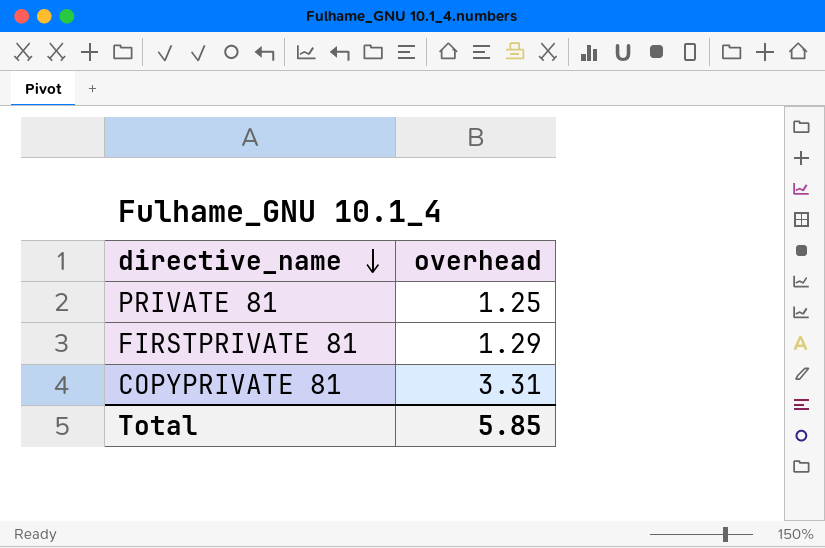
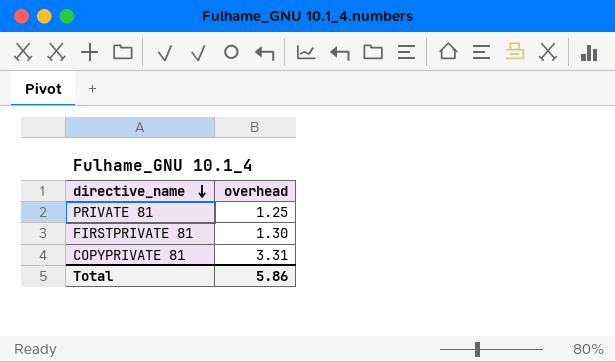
FIRSTPRIVATE 81 | overhead: 1.29 -> 1.30
Total | overhead: 5.85 -> 5.86

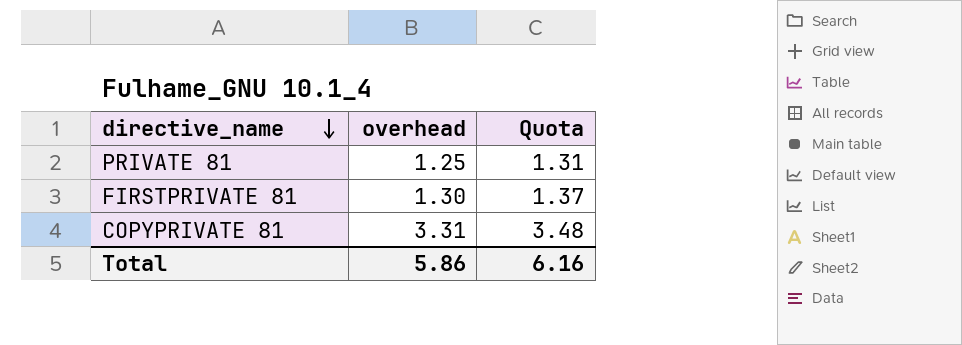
column Quota | formula: none -> [overhead] * 1.05

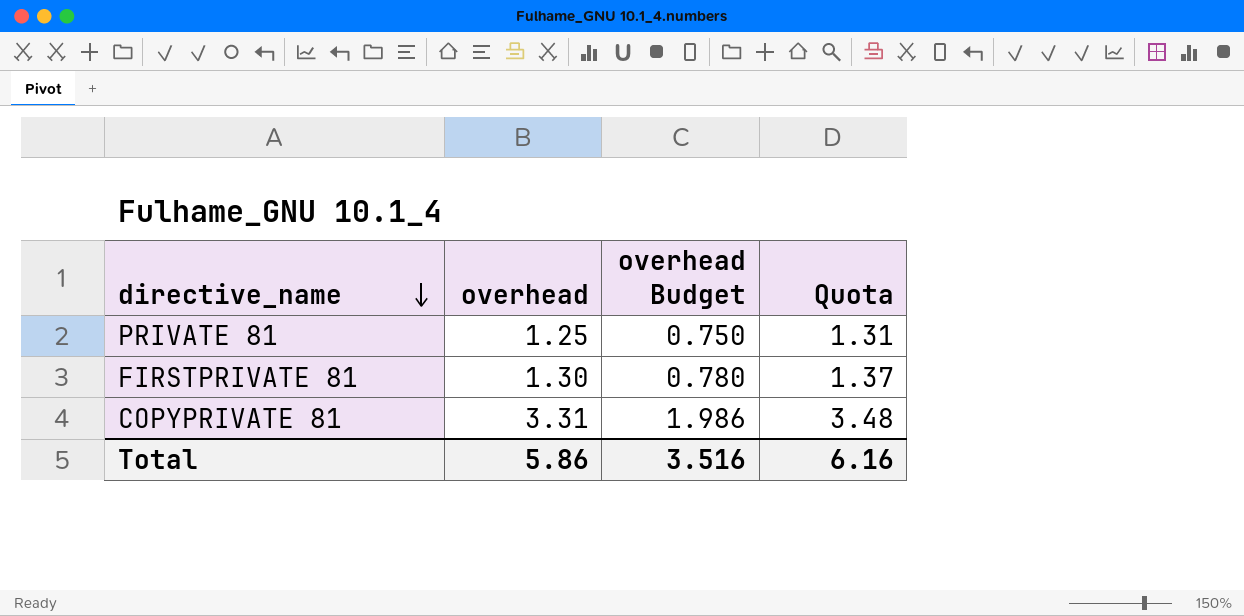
column overhead Budget | formula: none -> [overhead] * 0.6

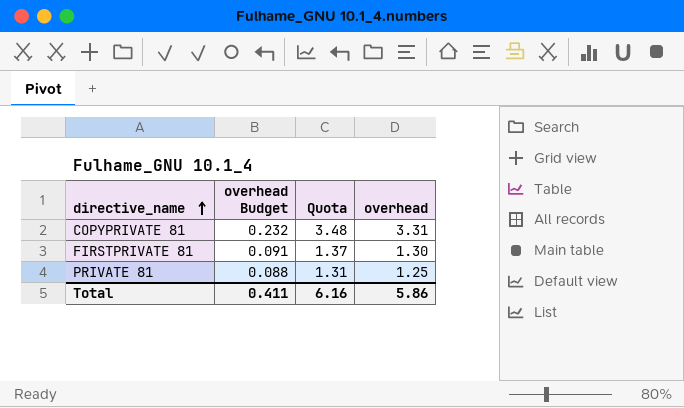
row order: directive_name descending -> directive_name ascending
column overhead Budget | formula: [overhead] * 0.6 -> [overhead] * 0.07
column overhead | position: 2 -> 4
Total | overhead Budget: 3.516 -> 0.411

